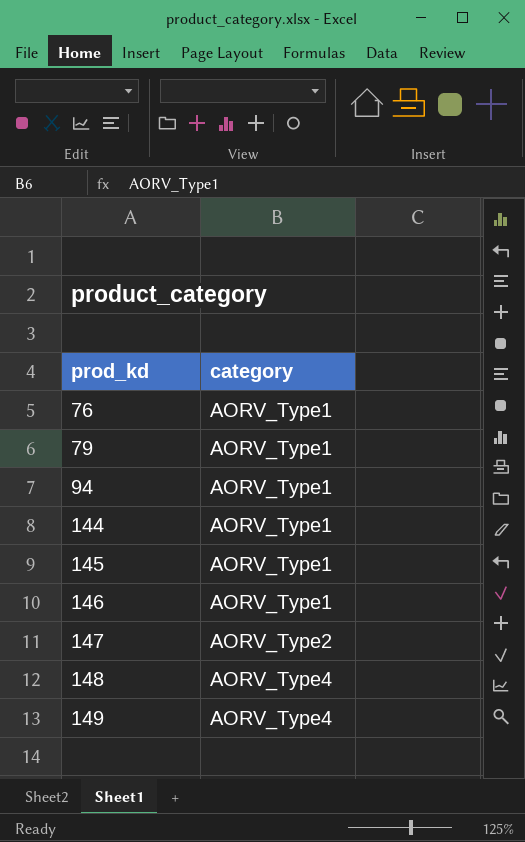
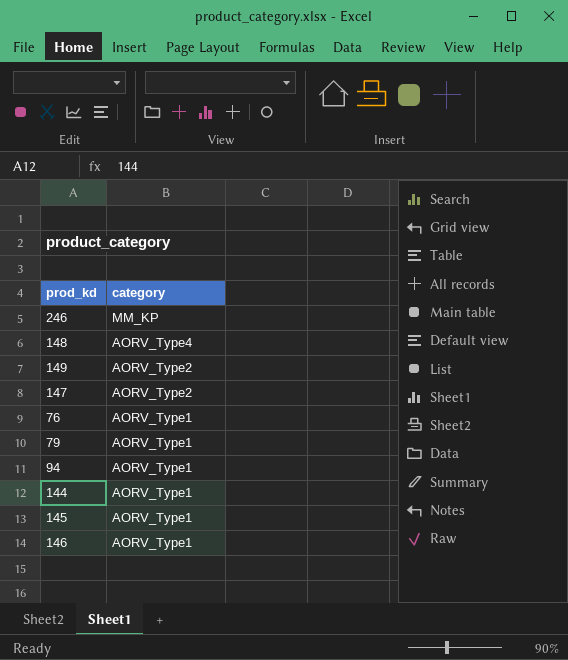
row order: prod_kd ascending -> category descending
row 246: none -> MM_KP
149 | category: AORV_Type4 -> AORV_Type2

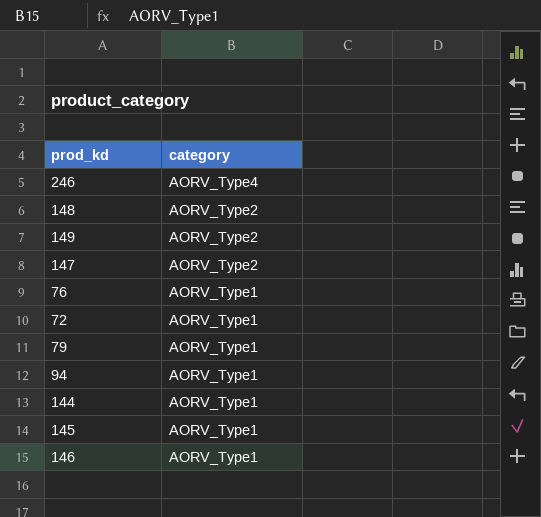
246 | category: MM_KP -> AORV_Type4
148 | category: AORV_Type4 -> AORV_Type2
row 72: none -> AORV_Type1

